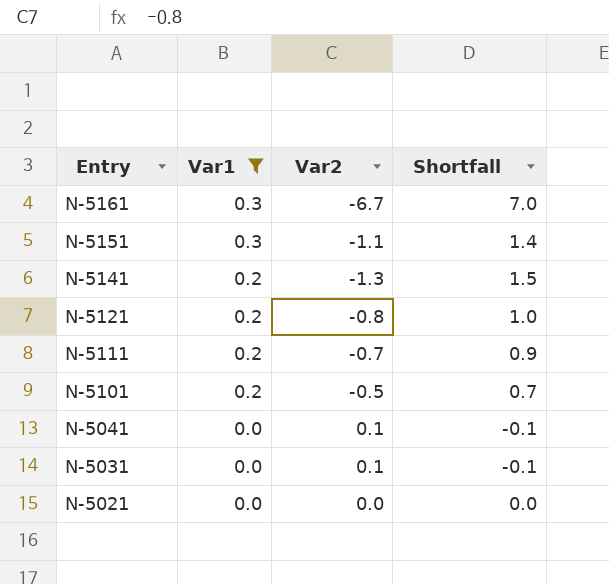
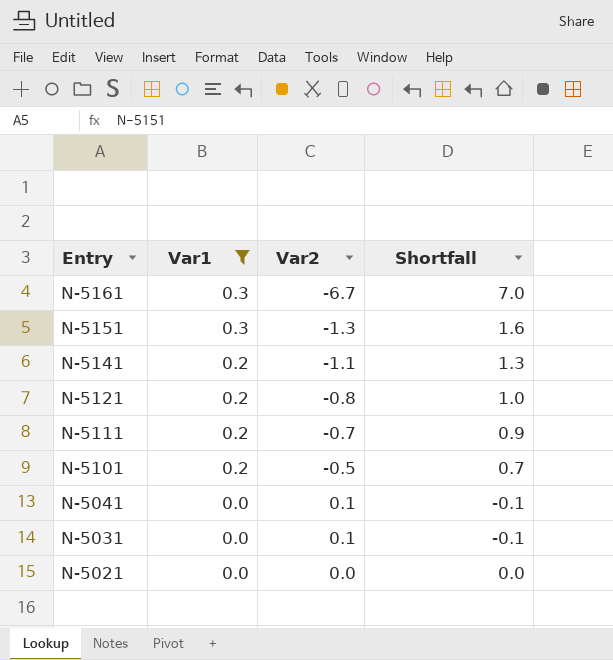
N-5151 | Var2: -1.1 -> -1.3
N-5151 | Shortfall: 1.4 -> 1.6
N-5141 | Var2: -1.3 -> -1.1
N-5141 | Shortfall: 1.5 -> 1.3

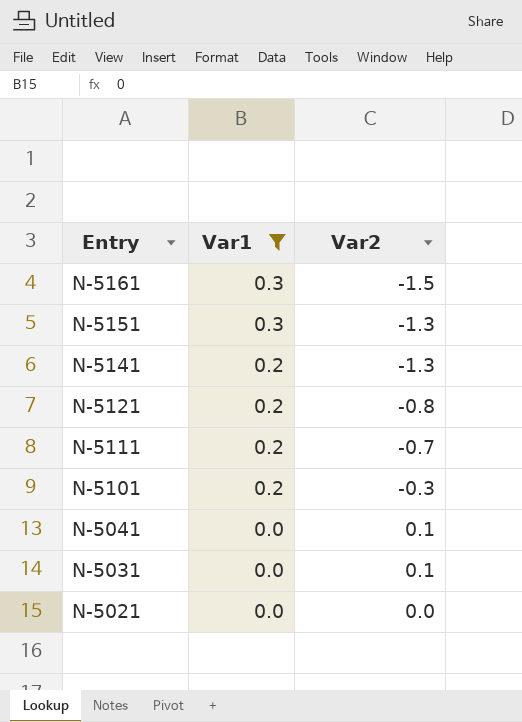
column Shortfall | formula: [Var1] - [Var2] -> none
N-5161 | Var2: -6.7 -> -1.5
N-5141 | Var2: -1.1 -> -1.3
N-5101 | Var2: -0.5 -> -0.3

